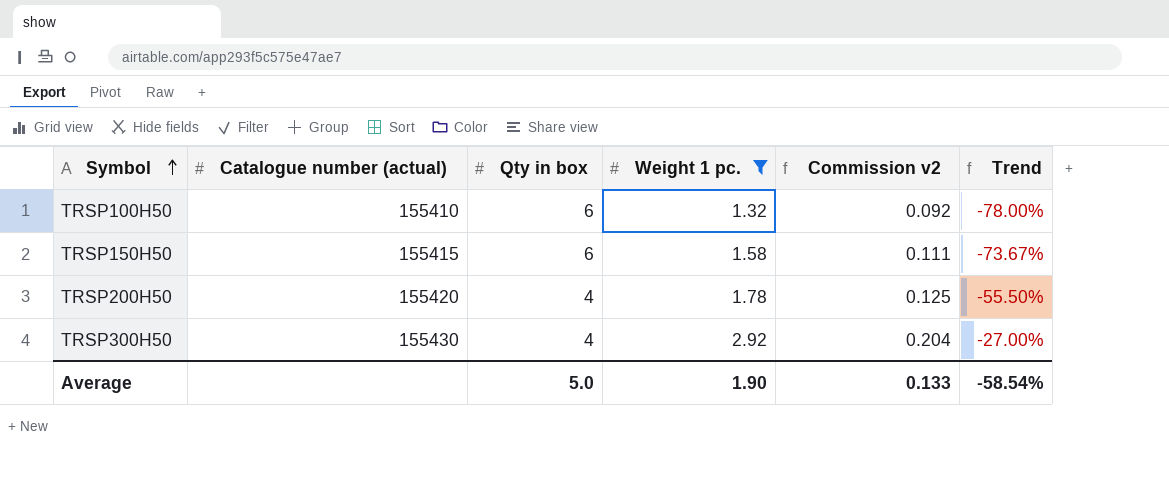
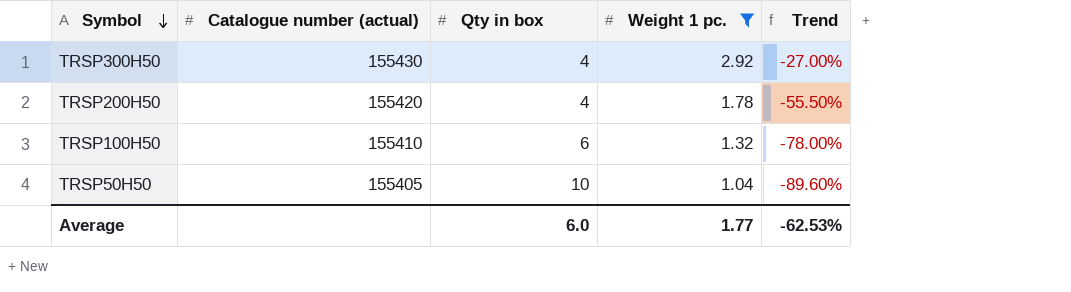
row order: Symbol ascending -> Symbol descending
column Commission v2 | formula: [Weight 1 pc.] * 0.07 -> none
row TRSP150H50: 155415 | 6 | 1.58 | 0.111 | -73.67% -> none
row TRSP50H50: none -> 155405 | 10 | 1.04 | -89.60%
Average | Qty in box: 5.0 -> 6.0
Average | Weight 1 pc.: 1.90 -> 1.77
Average | Trend: -58.54% -> -62.53%

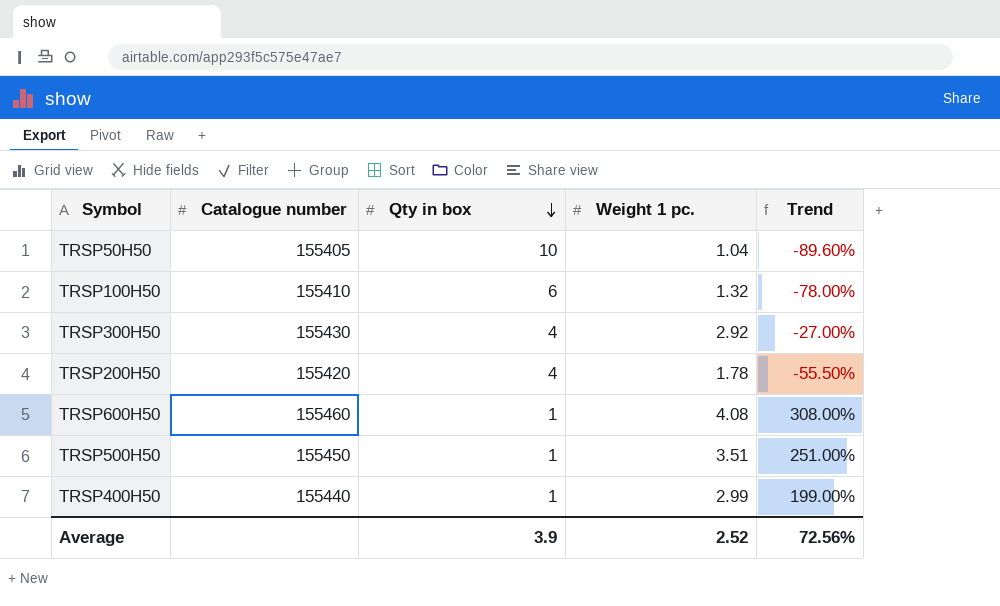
filter: Weight 1 pc. <= 2.92 -> none
row order: Symbol descending -> Qty in box descending
column name: Catalogue number (actual) -> Catalogue number
Average | Qty in box: 6.0 -> 3.9
Average | Weight 1 pc.: 1.77 -> 2.52
Average | Trend: -62.53% -> 72.56%

